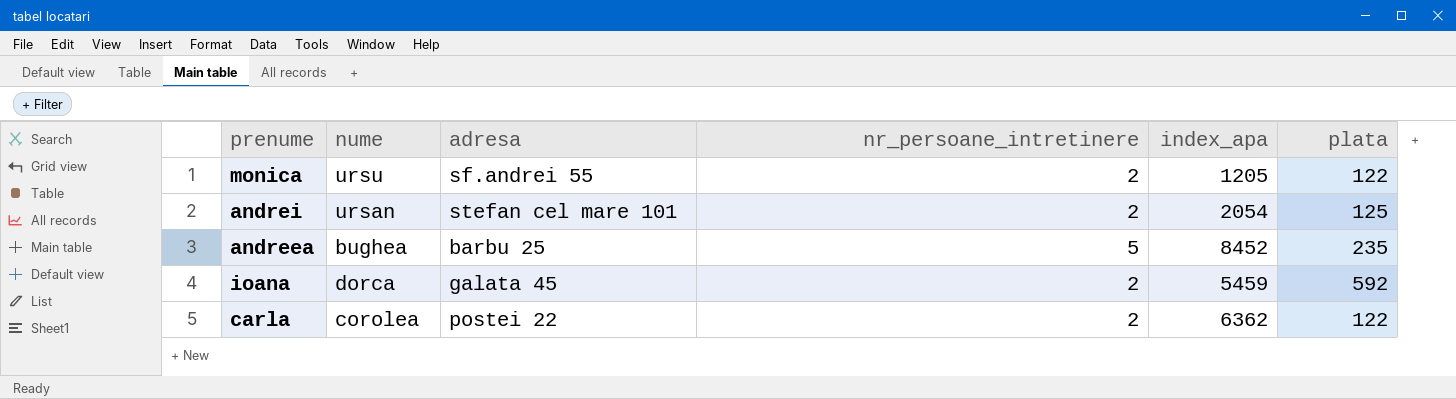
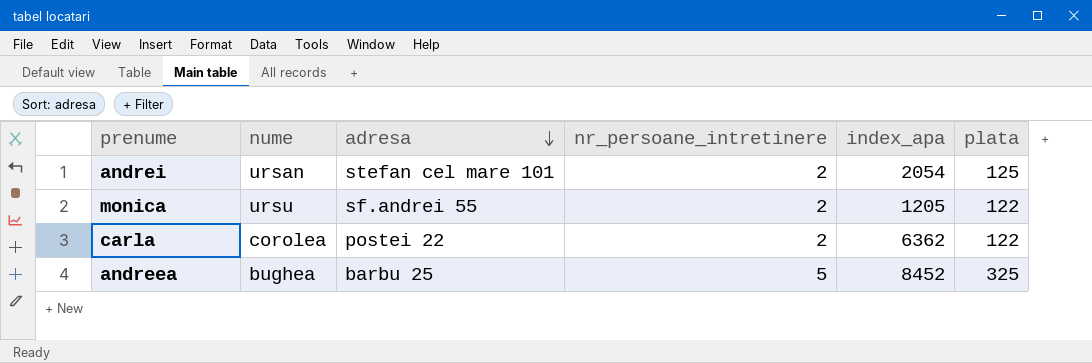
row order: none -> adresa descending
row ioana: dorca | galata 45 | 2 | 5459 | 592 -> none
andreea | plata: 235 -> 325

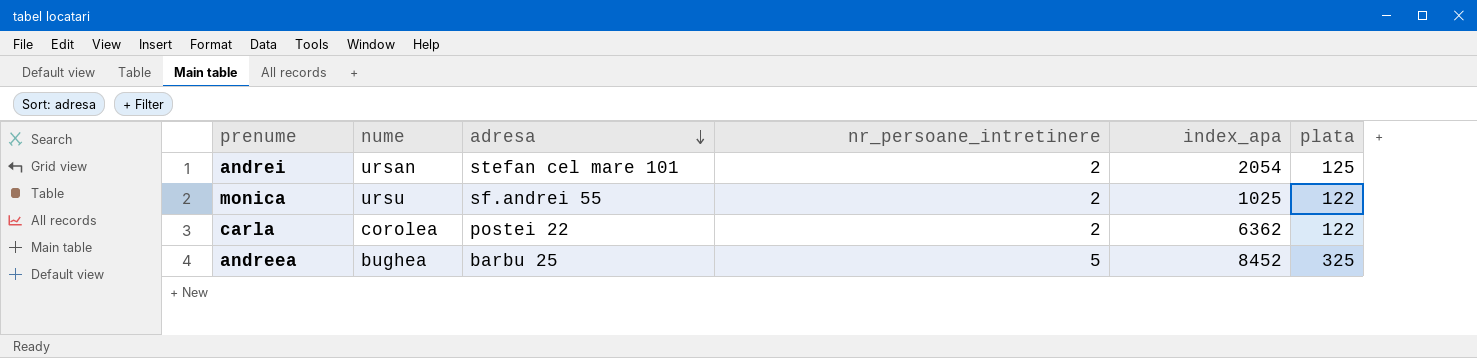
monica | index_apa: 1205 -> 1025

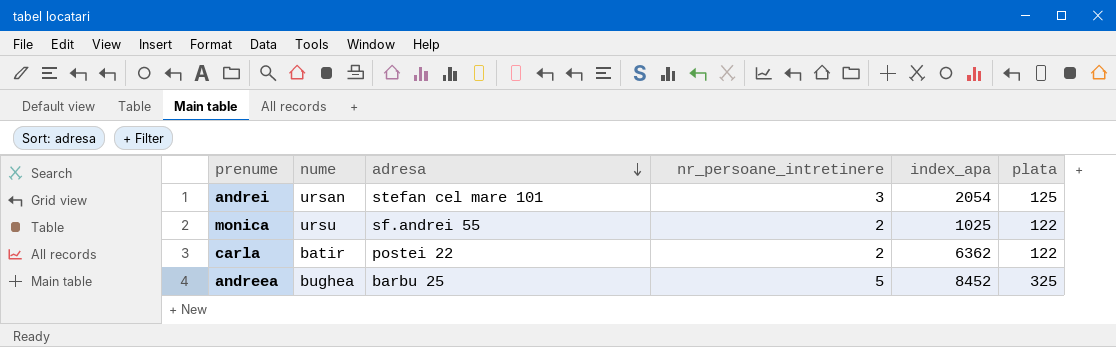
andrei | nr_persoane_intretinere: 2 -> 3
carla | nume: corolea -> batir

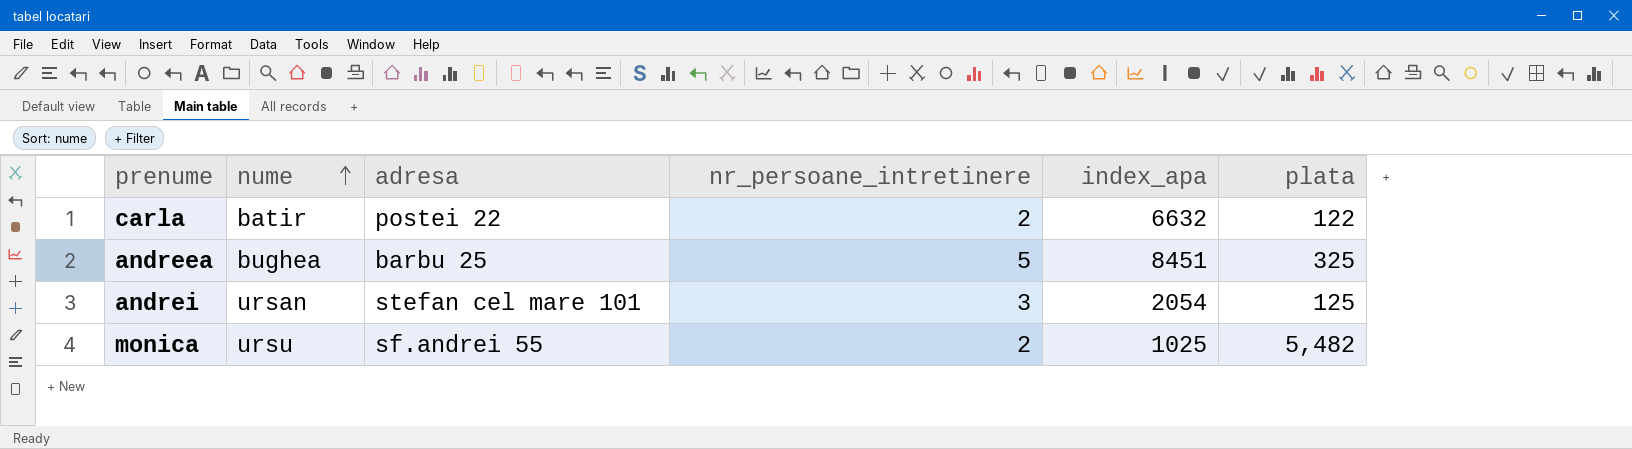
row order: adresa descending -> nume ascending
carla | index_apa: 6362 -> 6632
andreea | index_apa: 8452 -> 8451
monica | plata: 122 -> 5,482

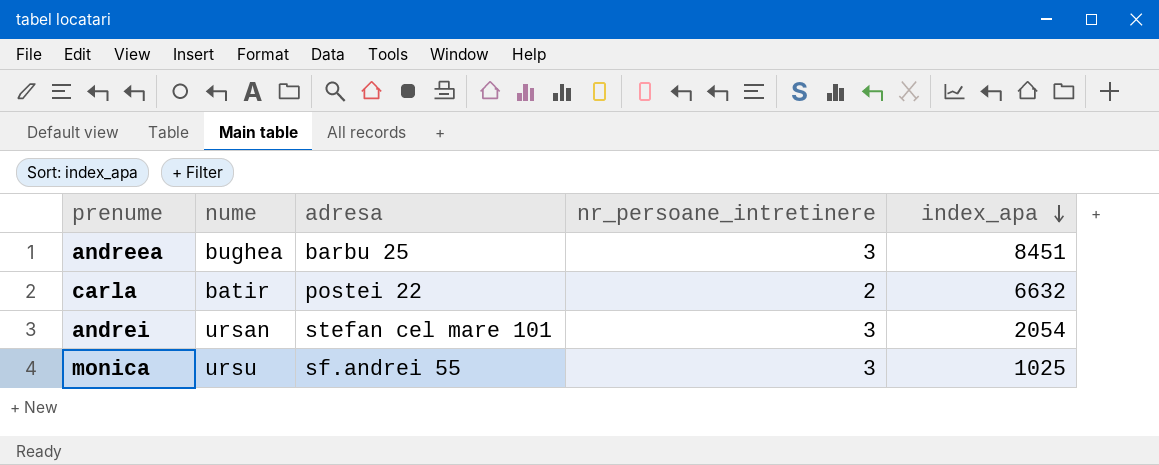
row order: nume ascending -> index_apa descending
column plata | position: 6 -> none
andreea | nr_persoane_intretinere: 5 -> 3
monica | nr_persoane_intretinere: 2 -> 3

